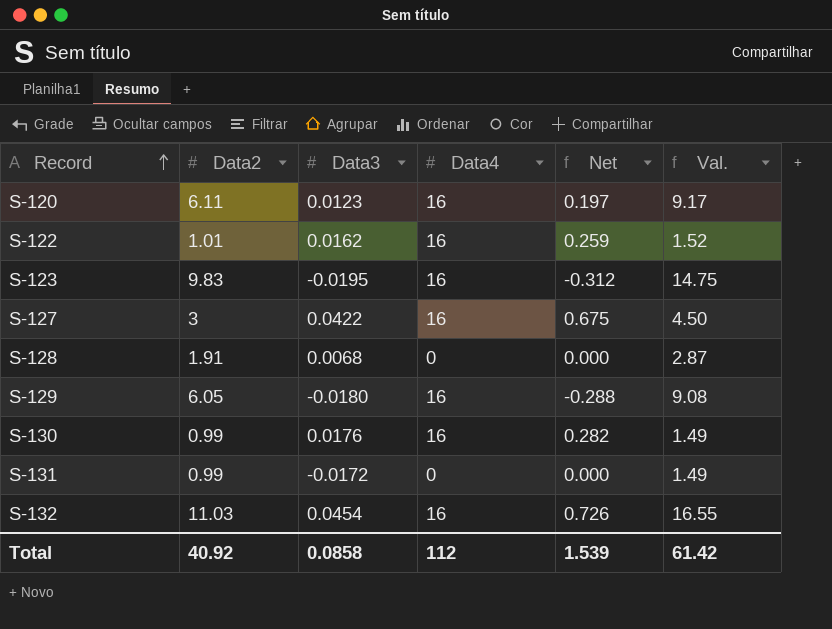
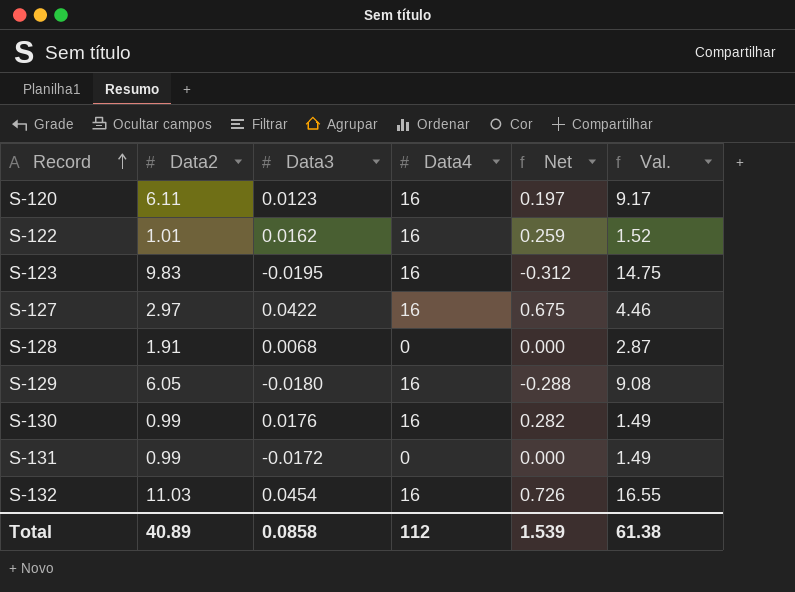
S-127 | Data2: 3 -> 2.97
S-127 | Val.: 4.50 -> 4.46
Total | Data2: 40.92 -> 40.89
Total | Val.: 61.42 -> 61.38

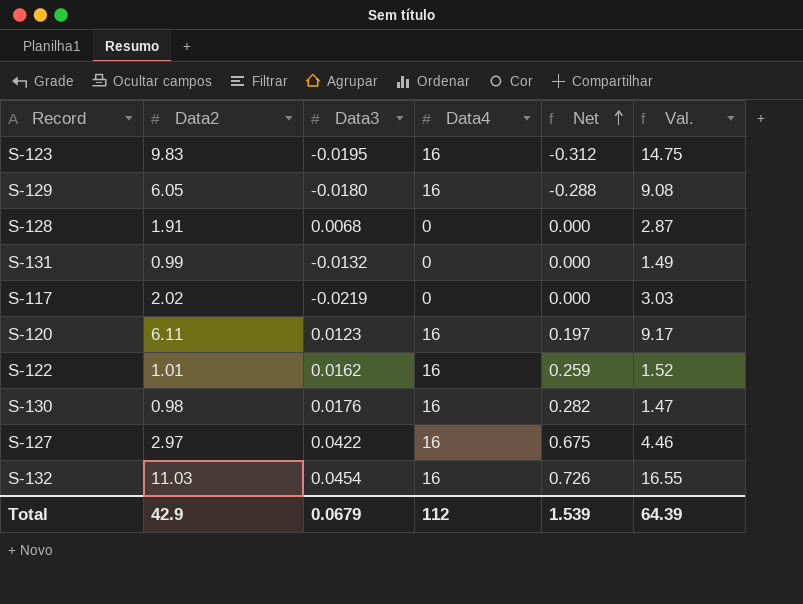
row order: Record ascending -> Net ascending
S-131 | Data3: -0.0172 -> -0.0132
row S-117: none -> 2.02 | -0.0219 | 0 | 0.000 | 3.03
S-130 | Data2: 0.99 -> 0.98
S-130 | Val.: 1.49 -> 1.47
Total | Data2: 40.89 -> 42.9
Total | Data3: 0.0858 -> 0.0679
Total | Val.: 61.38 -> 64.39

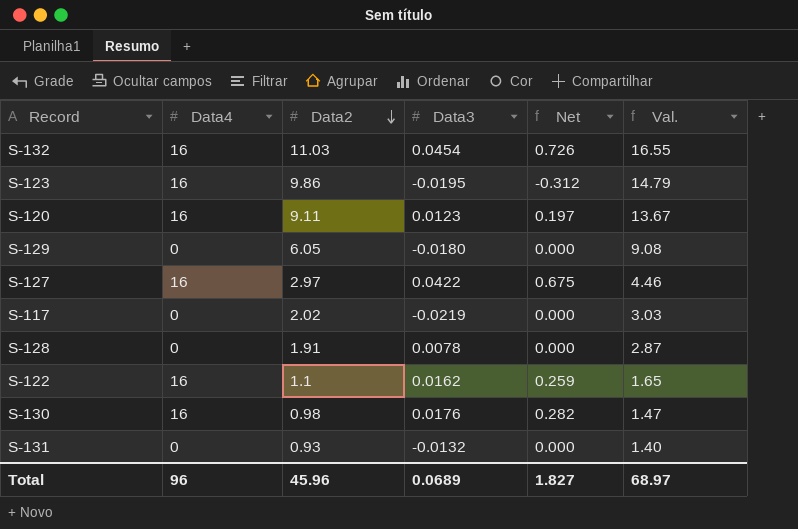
row order: Net ascending -> Data2 descending
column Data4 | position: 4 -> 2
S-123 | Data2: 9.83 -> 9.86
S-123 | Val.: 14.75 -> 14.79
S-120 | Data2: 6.11 -> 9.11
S-120 | Val.: 9.17 -> 13.67
S-129 | Data4: 16 -> 0
S-129 | Net: -0.288 -> 0.000
S-128 | Data3: 0.0068 -> 0.0078
S-122 | Data2: 1.01 -> 1.1
S-122 | Val.: 1.52 -> 1.65
S-131 | Data2: 0.99 -> 0.93
S-131 | Val.: 1.49 -> 1.40
Total | Data4: 112 -> 96
Total | Data2: 42.9 -> 45.96
Total | Data3: 0.0679 -> 0.0689
Total | Net: 1.539 -> 1.827
Total | Val.: 64.39 -> 68.97

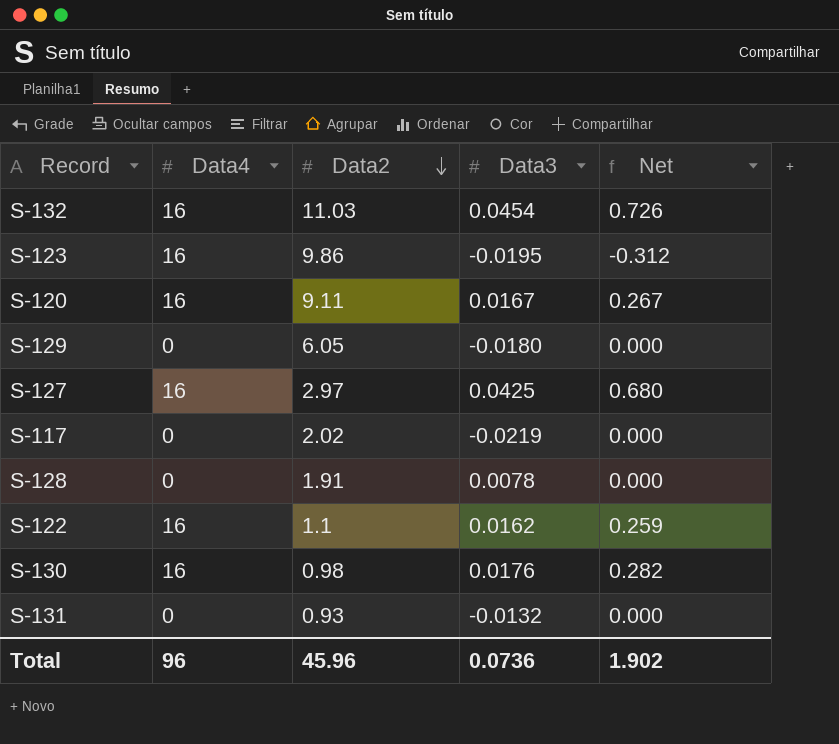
column Val. | formula: [Data2] * 1.5 -> none
S-120 | Data3: 0.0123 -> 0.0167
S-120 | Net: 0.197 -> 0.267
S-127 | Data3: 0.0422 -> 0.0425
S-127 | Net: 0.675 -> 0.680
Total | Data3: 0.0689 -> 0.0736
Total | Net: 1.827 -> 1.902

